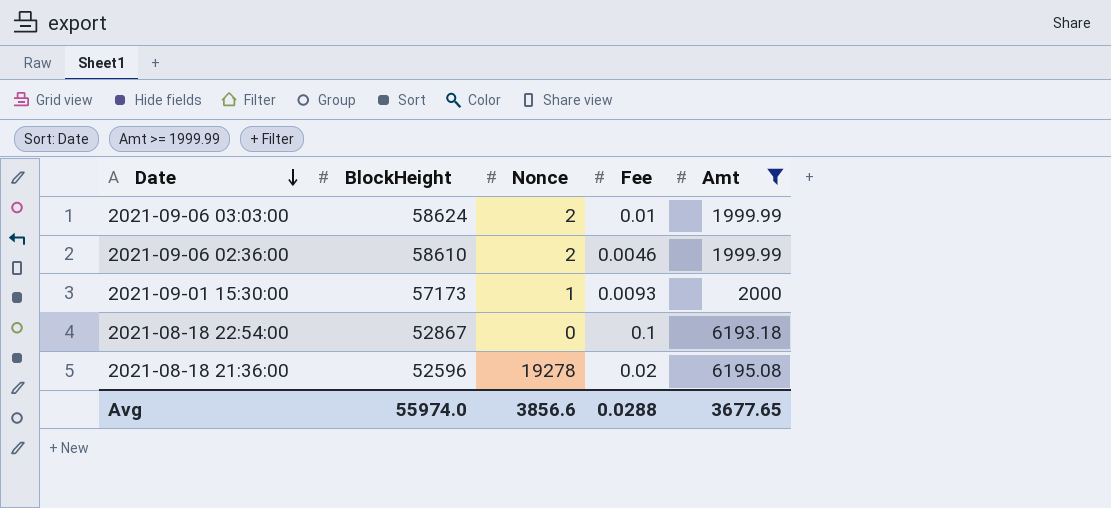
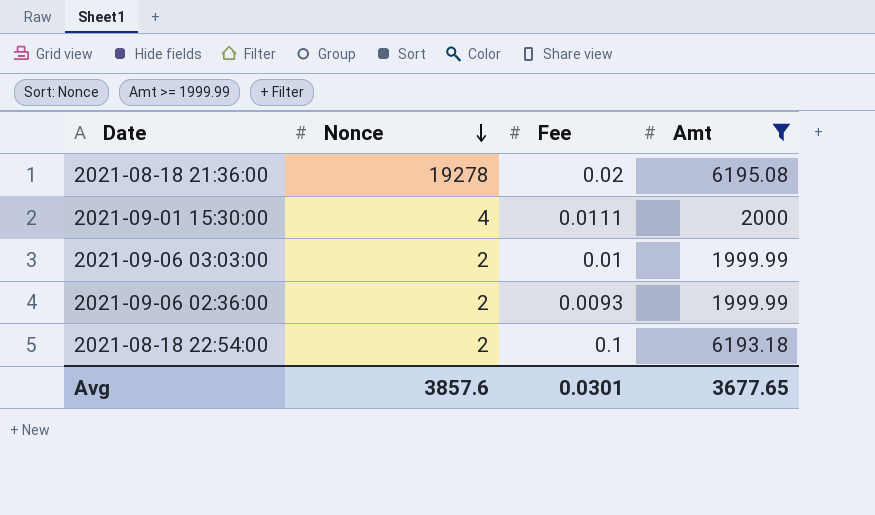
row order: Date descending -> Nonce descending
column BlockHeight | position: 2 -> none
2021-09-01 15:30:00 | Nonce: 1 -> 4
2021-09-01 15:30:00 | Fee: 0.0093 -> 0.0111
2021-09-06 02:36:00 | Fee: 0.0046 -> 0.0093
2021-08-18 22:54:00 | Nonce: 0 -> 2
Avg | Nonce: 3856.6 -> 3857.6
Avg | Fee: 0.0288 -> 0.0301

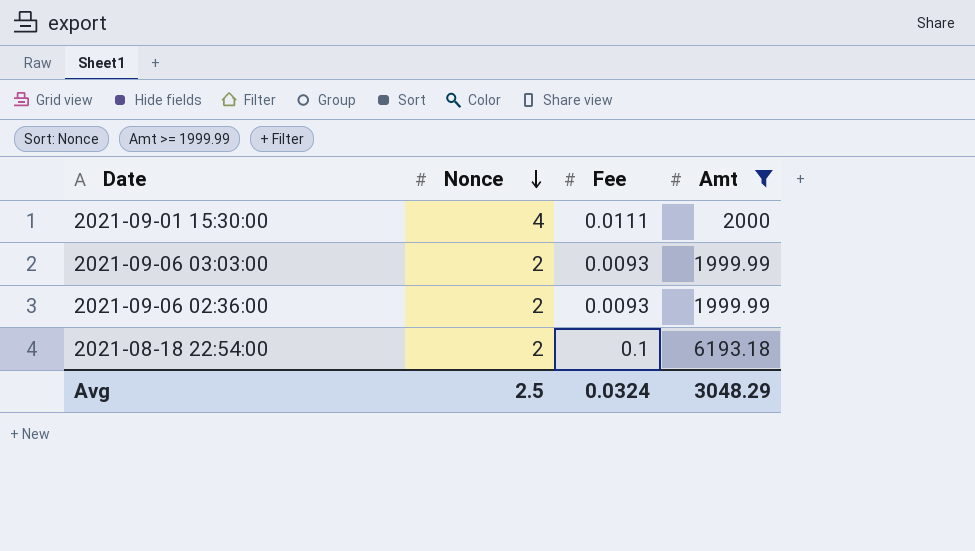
row 2021-08-18 21:36:00: 19278 | 0.02 | 6195.08 -> none
2021-09-06 03:03:00 | Fee: 0.01 -> 0.0093
Avg | Nonce: 3857.6 -> 2.5
Avg | Fee: 0.0301 -> 0.0324
Avg | Amt: 3677.65 -> 3048.29

